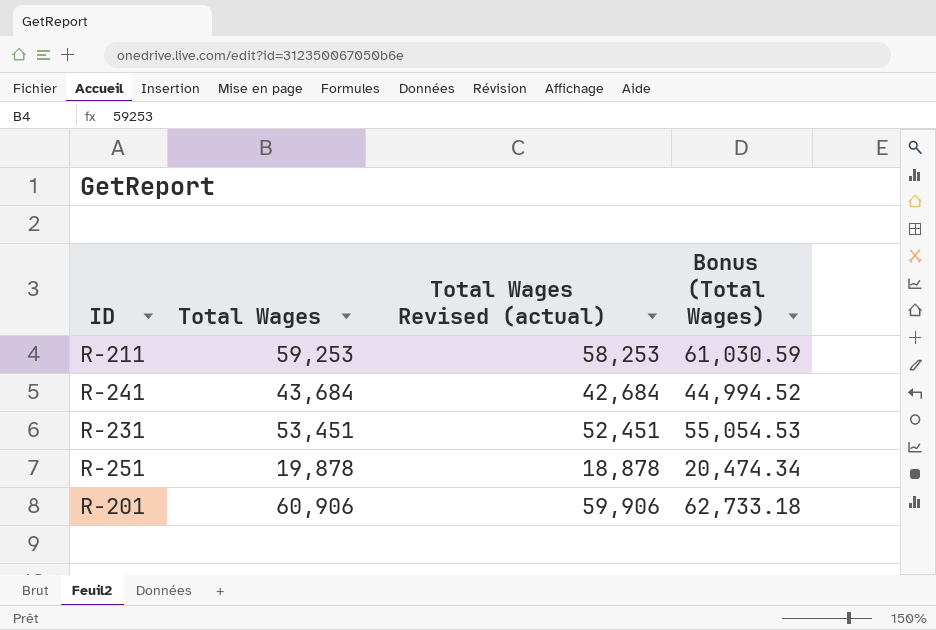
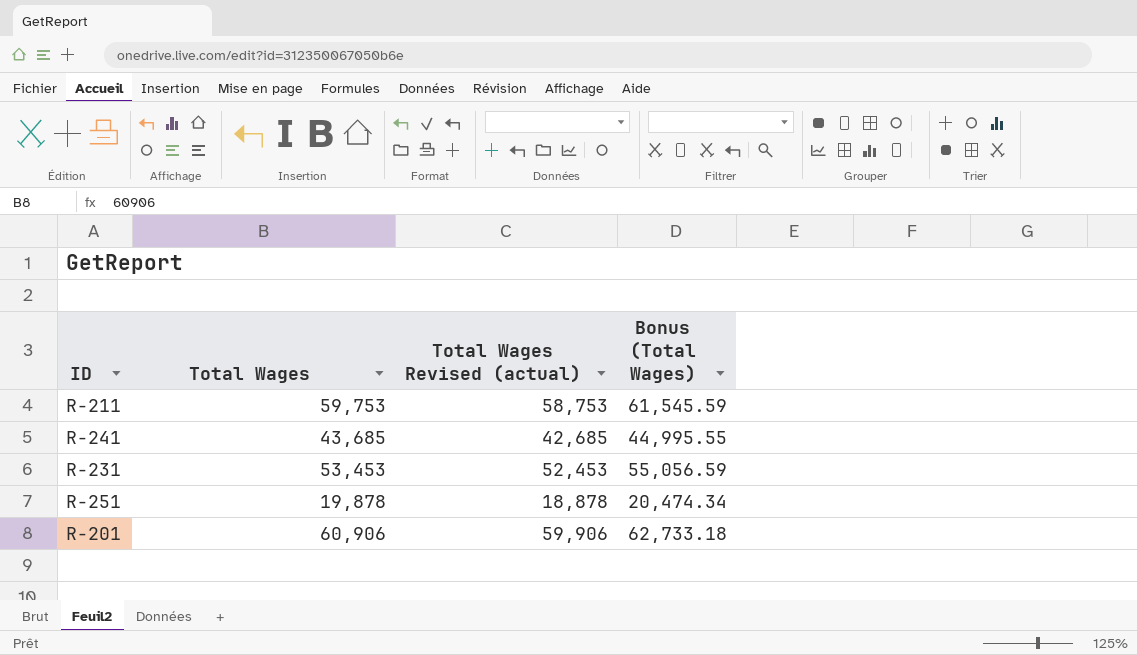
R-211 | Total Wages: 59,253 -> 59,753
R-211 | Total Wages Revised (actual): 58,253 -> 58,753
R-211 | Bonus (Total Wages): 61,030.59 -> 61,545.59
R-241 | Total Wages: 43,684 -> 43,685
R-241 | Total Wages Revised (actual): 42,684 -> 42,685
R-241 | Bonus (Total Wages): 44,994.52 -> 44,995.55
R-231 | Total Wages: 53,451 -> 53,453
R-231 | Total Wages Revised (actual): 52,451 -> 52,453
R-231 | Bonus (Total Wages): 55,054.53 -> 55,056.59

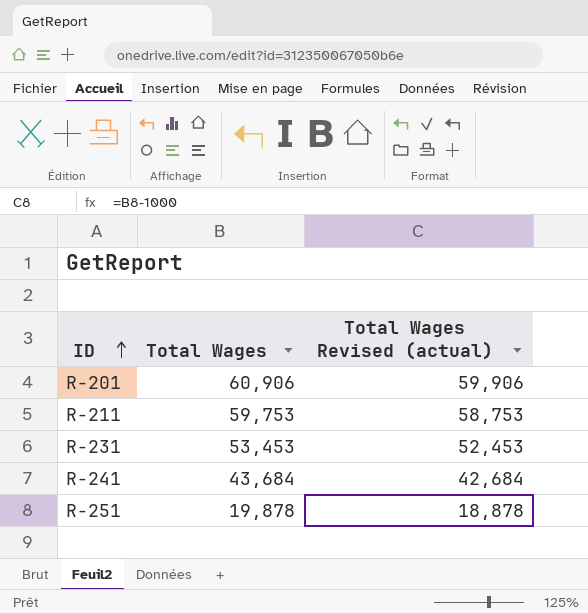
row order: none -> ID ascending
column Bonus (Total Wages) | formula: [Total Wages] * 1.03 -> none
R-241 | Total Wages: 43,685 -> 43,684
R-241 | Total Wages Revised (actual): 42,685 -> 42,684

